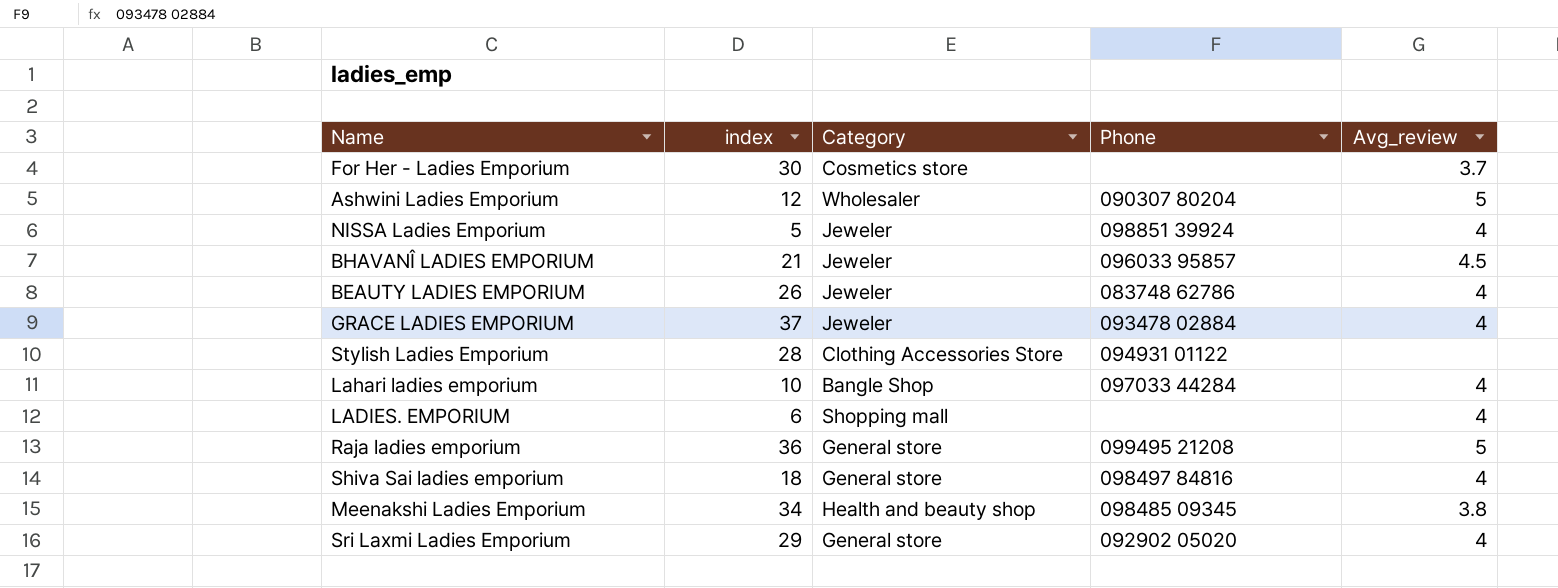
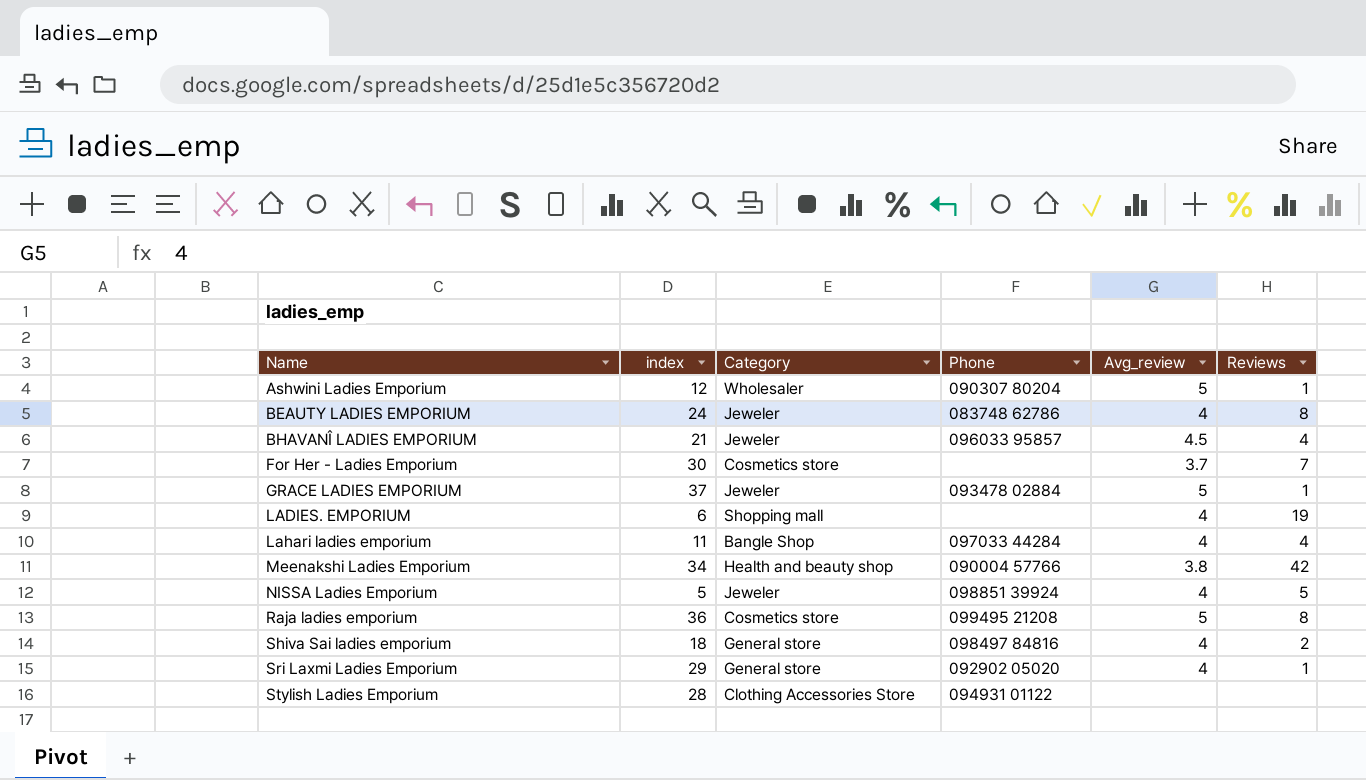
row order: none -> Name ascending
column Reviews | position: none -> 6
BEAUTY LADIES EMPORIUM | index: 26 -> 24
GRACE LADIES EMPORIUM | Avg_review: 4 -> 5
Lahari ladies emporium | index: 10 -> 11
Meenakshi Ladies Emporium | Phone: 098485 09345 -> 090004 57766
Raja ladies emporium | Category: General store -> Cosmetics store

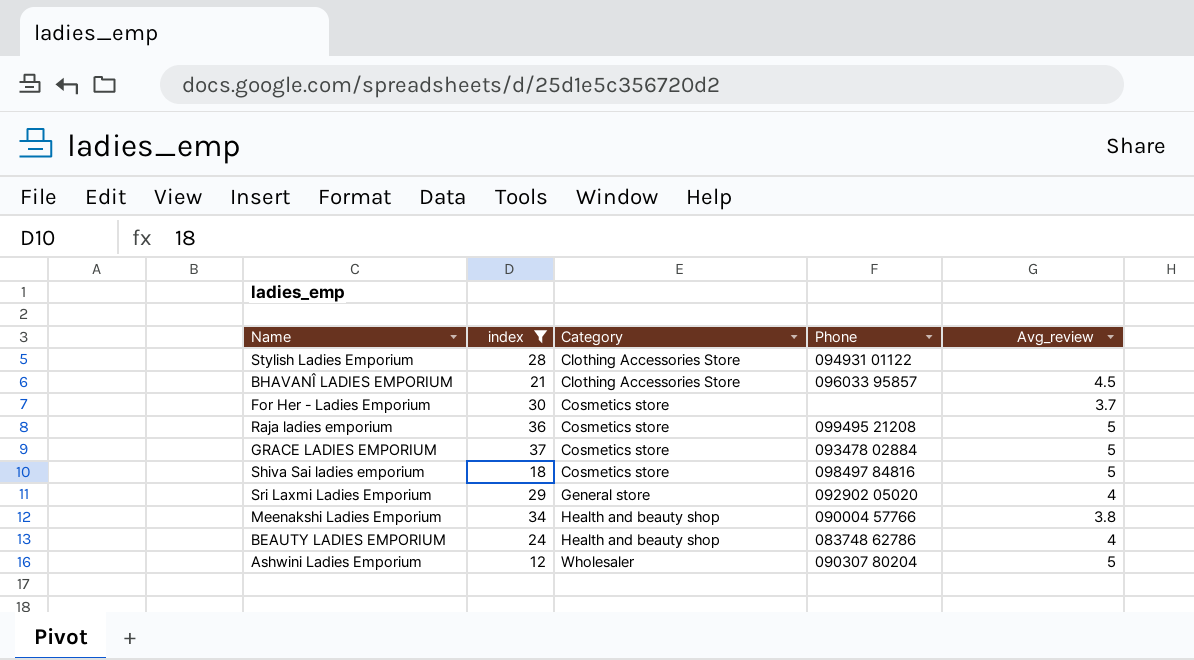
filter: none -> index >= 12
row order: Name ascending -> Category ascending
column Reviews | position: 6 -> none
BHAVANÎ LADIES EMPORIUM | Category: Jeweler -> Clothing Accessories Store
GRACE LADIES EMPORIUM | Category: Jeweler -> Cosmetics store
Shiva Sai ladies emporium | Category: General store -> Cosmetics store
Shiva Sai ladies emporium | Avg_review: 4 -> 5
BEAUTY LADIES EMPORIUM | Category: Jeweler -> Health and beauty shop

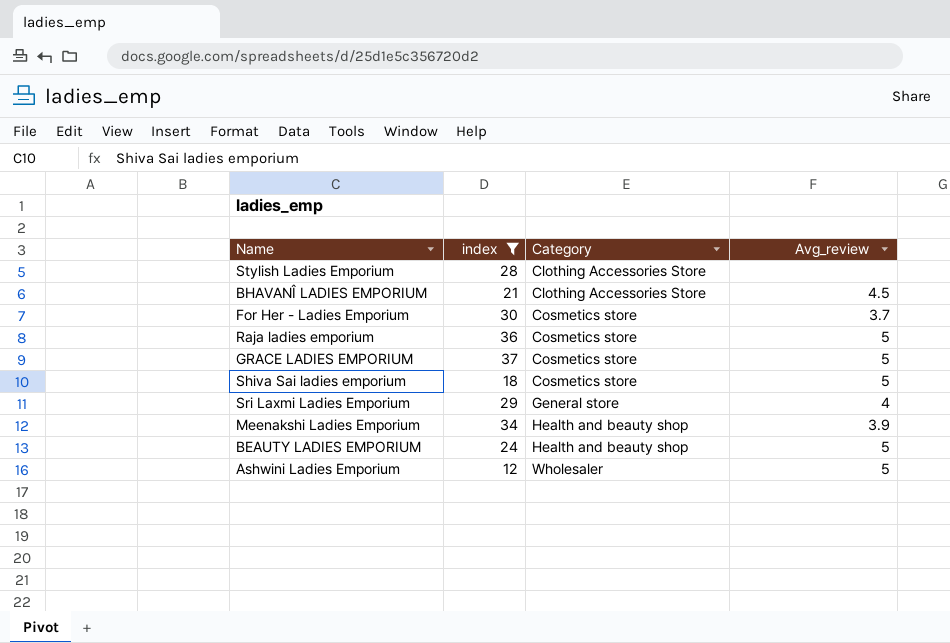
column Phone | position: 4 -> none
Meenakshi Ladies Emporium | Avg_review: 3.8 -> 3.9
BEAUTY LADIES EMPORIUM | Avg_review: 4 -> 5

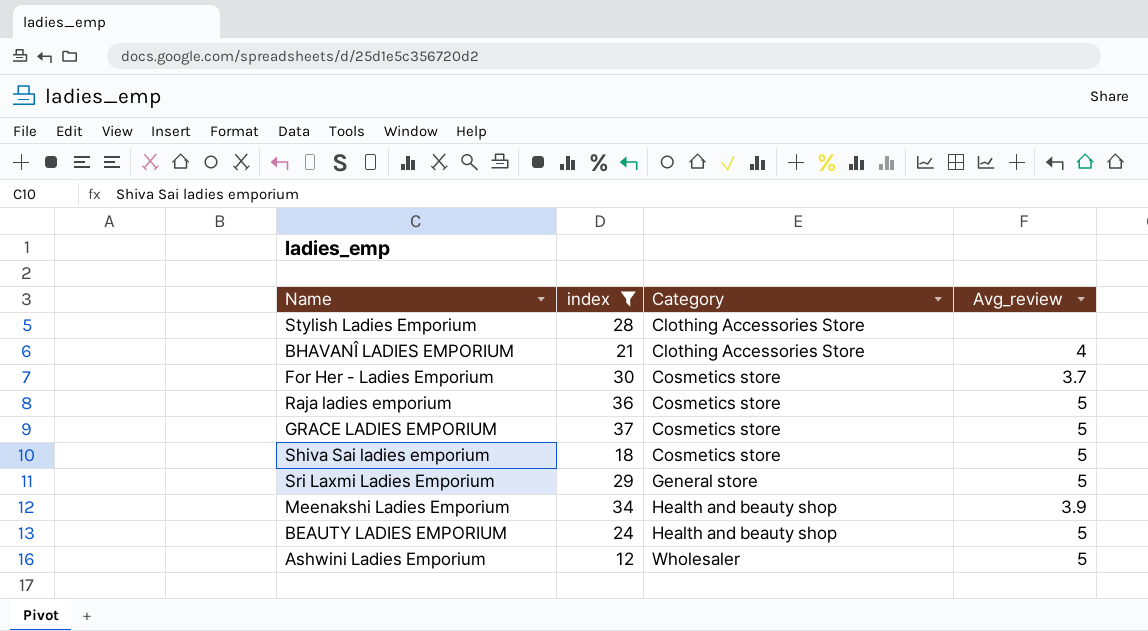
BHAVANÎ LADIES EMPORIUM | Avg_review: 4.5 -> 4
Sri Laxmi Ladies Emporium | Avg_review: 4 -> 5

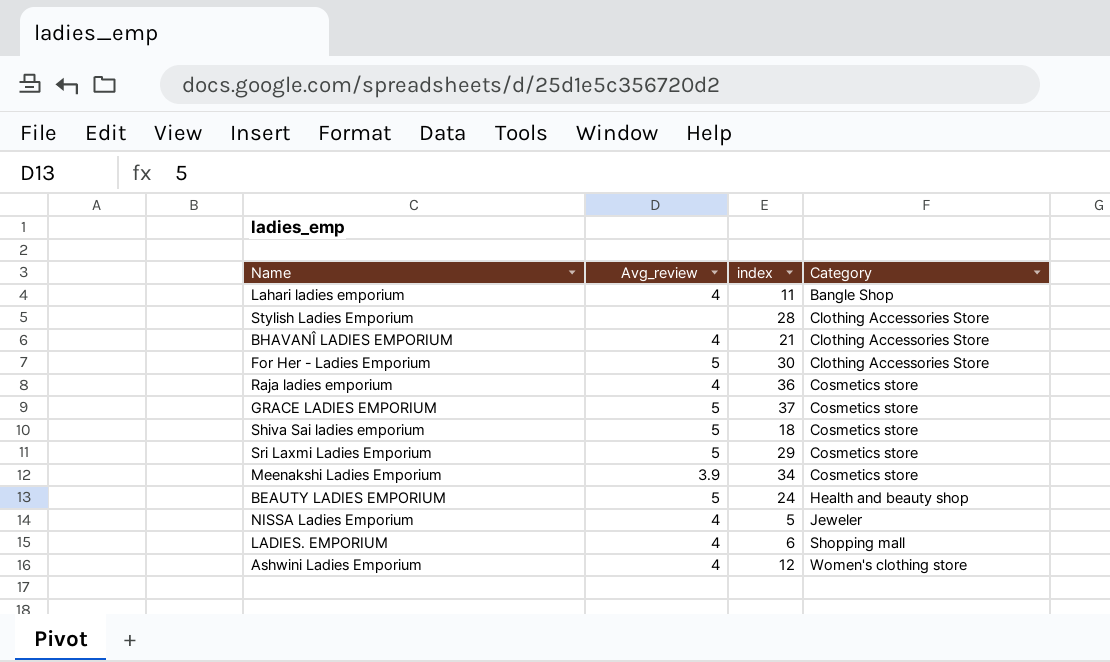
filter: index >= 12 -> none
column Avg_review | position: 4 -> 2
For Her - Ladies Emporium | Avg_review: 3.7 -> 5
For Her - Ladies Emporium | Category: Cosmetics store -> Clothing Accessories Store
Raja ladies emporium | Avg_review: 5 -> 4
Sri Laxmi Ladies Emporium | Category: General store -> Cosmetics store
Meenakshi Ladies Emporium | Category: Health and beauty shop -> Cosmetics store
Ashwini Ladies Emporium | Avg_review: 5 -> 4
Ashwini Ladies Emporium | Category: Wholesaler -> Women's clothing store

